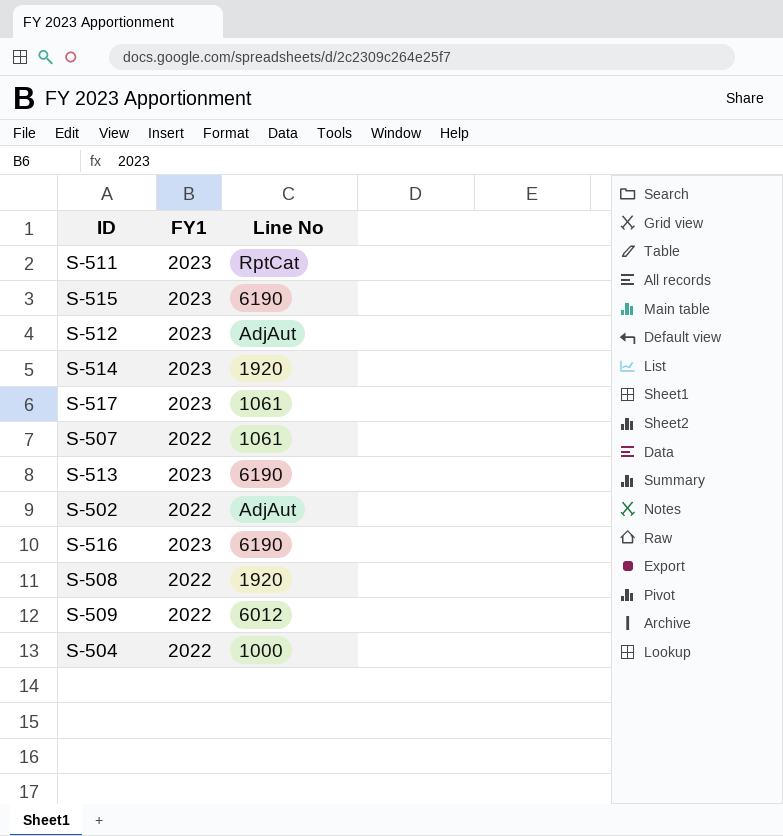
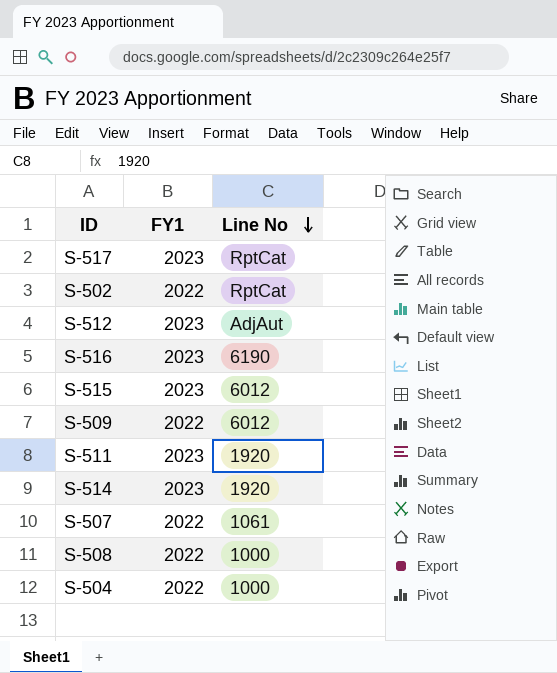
row order: none -> Line No descending
row S-513: 2023 | 6190 -> none
S-517 | Line No: 1061 -> RptCat
S-502 | Line No: AdjAut -> RptCat
S-515 | Line No: 6190 -> 6012
S-511 | Line No: RptCat -> 1920
S-508 | Line No: 1920 -> 1000

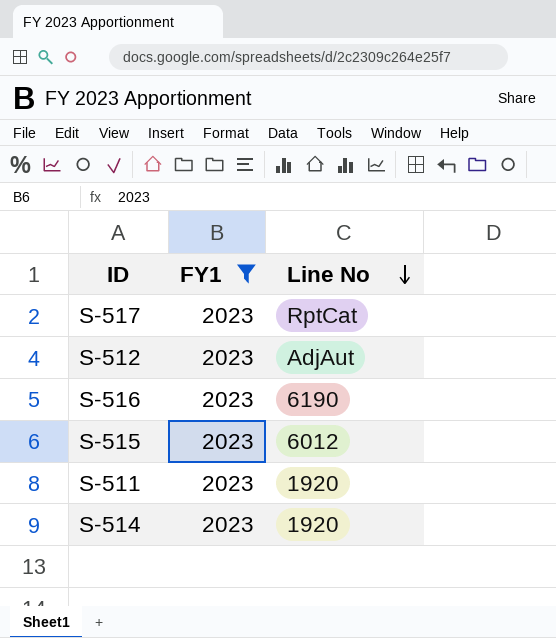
filter: none -> FY1 = 2023

